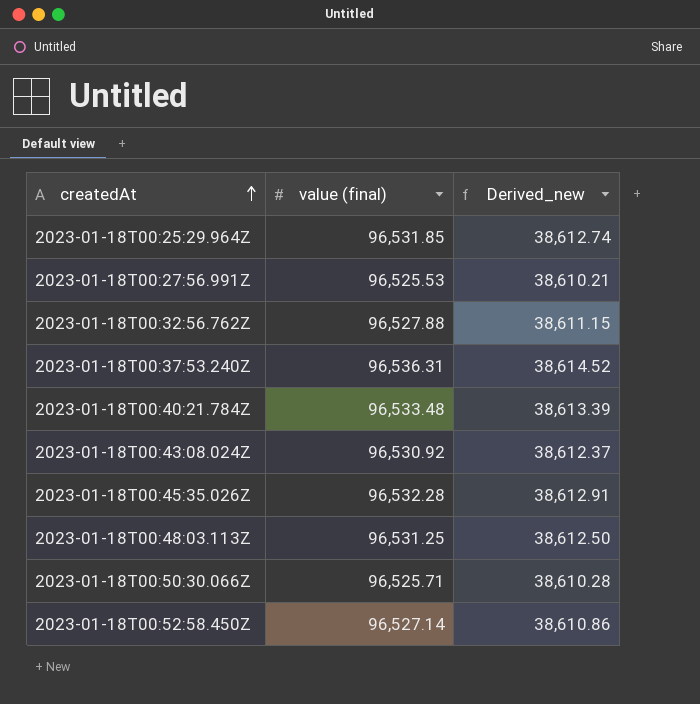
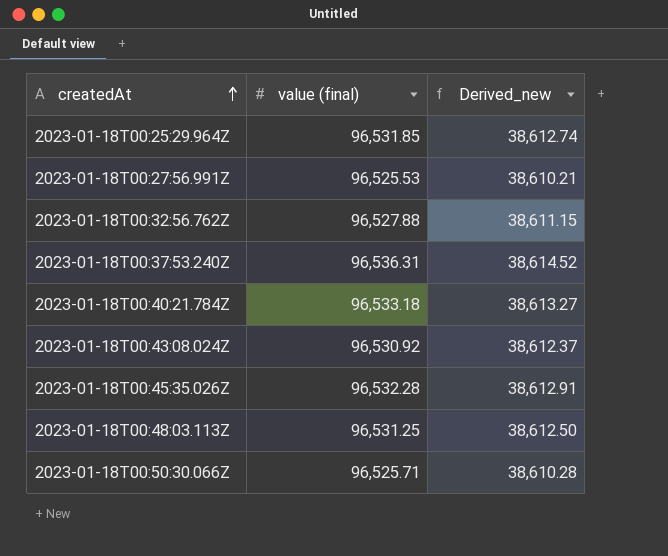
row 2023-01-18T00:52:58.450Z: 96,527.14 | 38,610.86 -> none
2023-01-18T00:40:21.784Z | value (final): 96,533.48 -> 96,533.18
2023-01-18T00:40:21.784Z | Derived_new: 38,613.39 -> 38,613.27

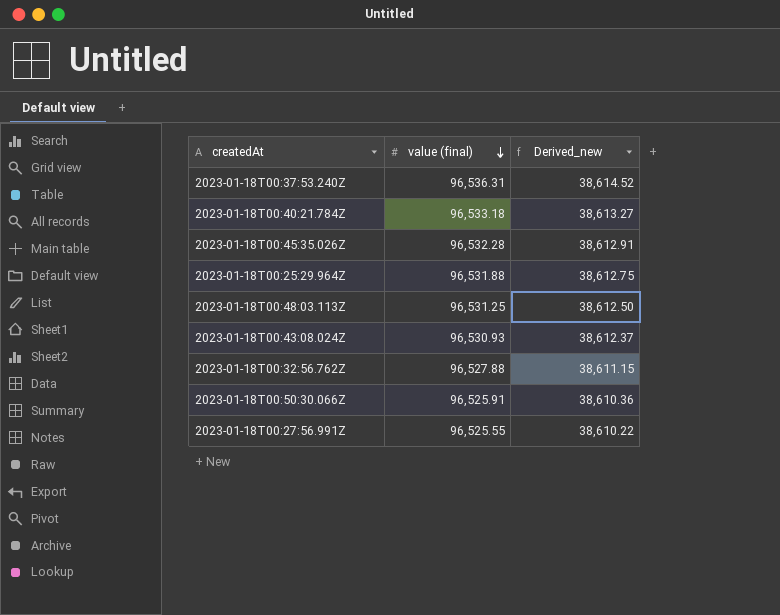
row order: createdAt ascending -> value (final) descending
2023-01-18T00:25:29.964Z | value (final): 96,531.85 -> 96,531.88
2023-01-18T00:25:29.964Z | Derived_new: 38,612.74 -> 38,612.75
2023-01-18T00:43:08.024Z | value (final): 96,530.92 -> 96,530.93
2023-01-18T00:50:30.066Z | value (final): 96,525.71 -> 96,525.91
2023-01-18T00:50:30.066Z | Derived_new: 38,610.28 -> 38,610.36
2023-01-18T00:27:56.991Z | value (final): 96,525.53 -> 96,525.55
2023-01-18T00:27:56.991Z | Derived_new: 38,610.21 -> 38,610.22

